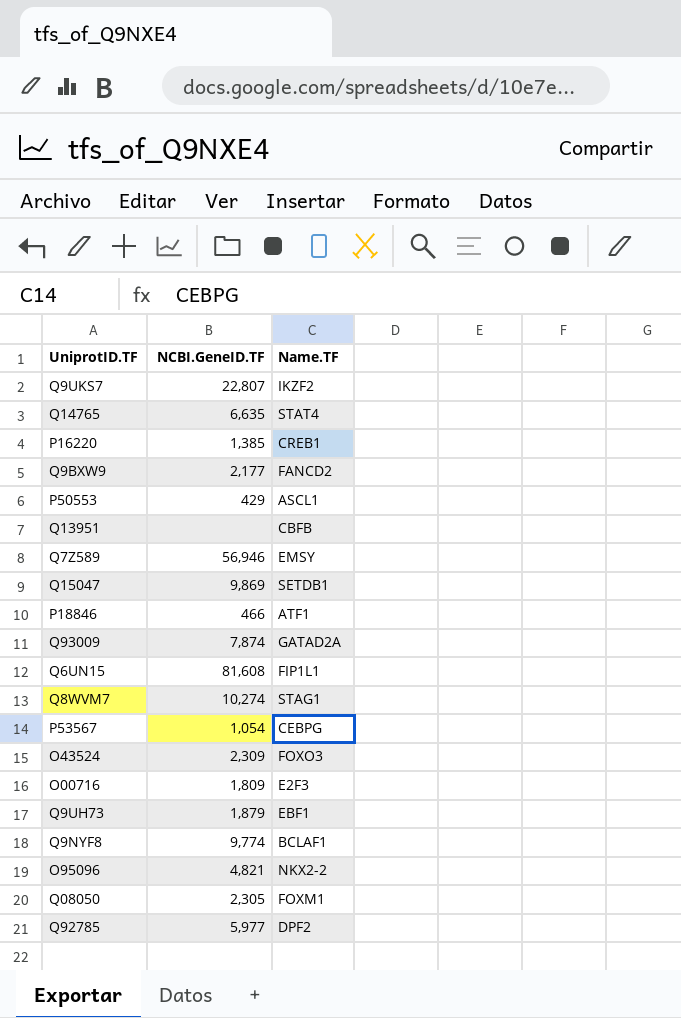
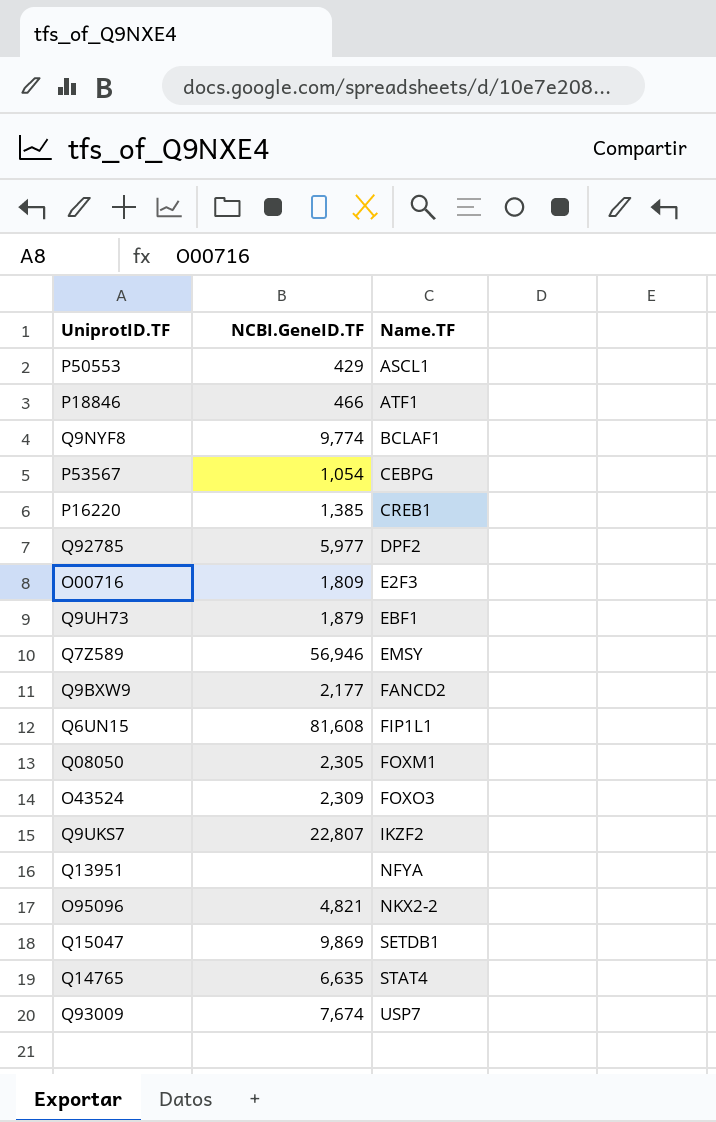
row order: none -> Name.TF ascending
row Q8WVM7: 10,274 | STAG1 -> none
Q13951 | Name.TF: CBFB -> NFYA
Q93009 | NCBI.GeneID.TF: 7,874 -> 7,674
Q93009 | Name.TF: GATAD2A -> USP7

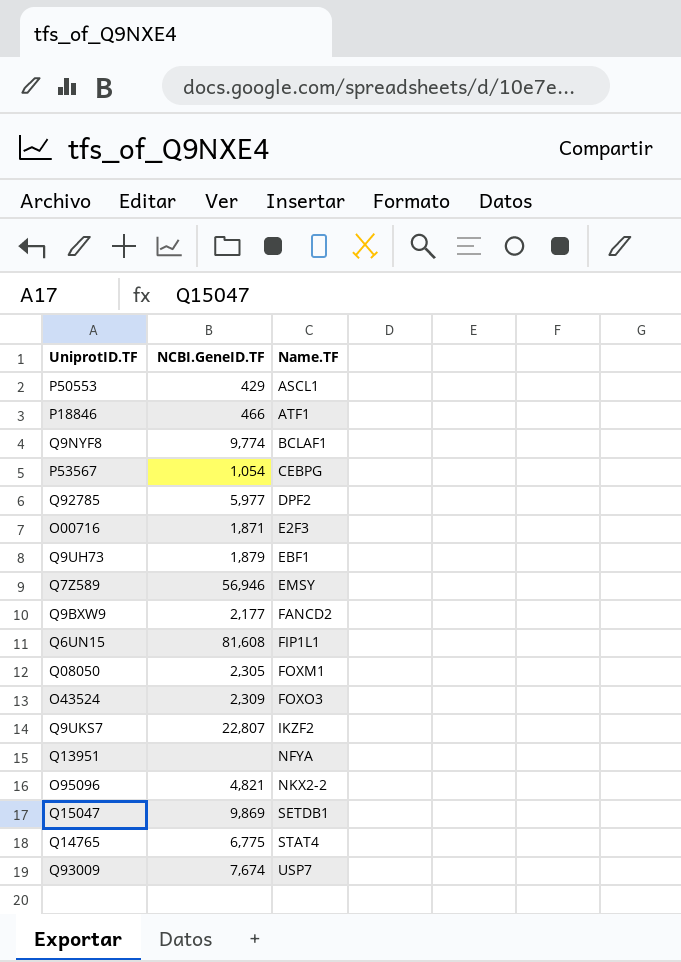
row P16220: 1,385 | CREB1 -> none
O00716 | NCBI.GeneID.TF: 1,809 -> 1,871
Q14765 | NCBI.GeneID.TF: 6,635 -> 6,775

